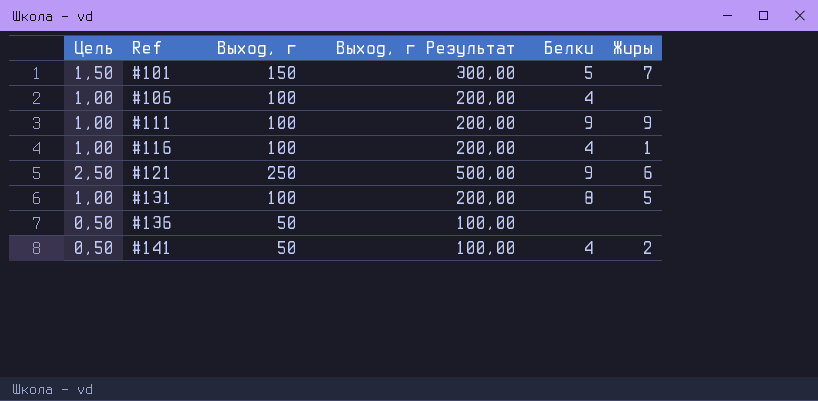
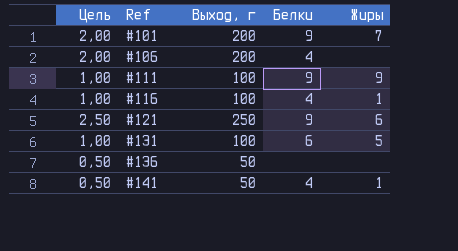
column Выход, г Результат | formula: [Выход, г] * 2 -> none
#101 | Цель: 1,50 -> 2,00
#101 | Выход, г: 150 -> 200
#101 | Белки: 5 -> 9
#106 | Цель: 1,00 -> 2,00
#106 | Выход, г: 100 -> 200
#131 | Белки: 8 -> 6
#141 | Жиры: 2 -> 1

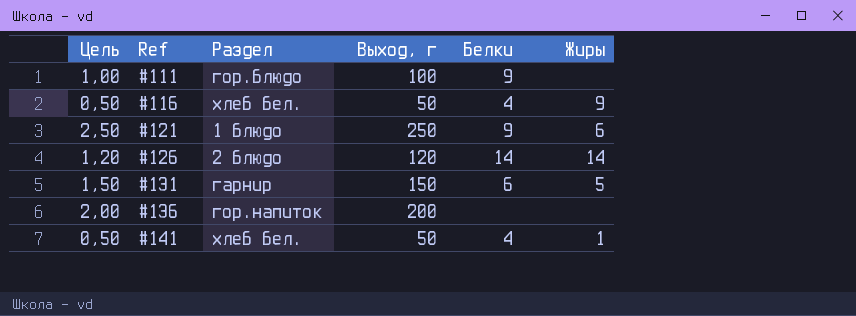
column Раздел | position: none -> 3
row #101: 2,00 | 200 | 9 | 7 -> none
row #106: 2,00 | 200 | 4 | none -> none
#111 | Жиры: 9 -> none
#116 | Цель: 1,00 -> 0,50
#116 | Выход, г: 100 -> 50
#116 | Жиры: 1 -> 9
row #126: none -> 1,20 | 2 блюдо | 120 | 14 | 14
#131 | Цель: 1,00 -> 1,50
#131 | Выход, г: 100 -> 150
#136 | Цель: 0,50 -> 2,00
#136 | Выход, г: 50 -> 200

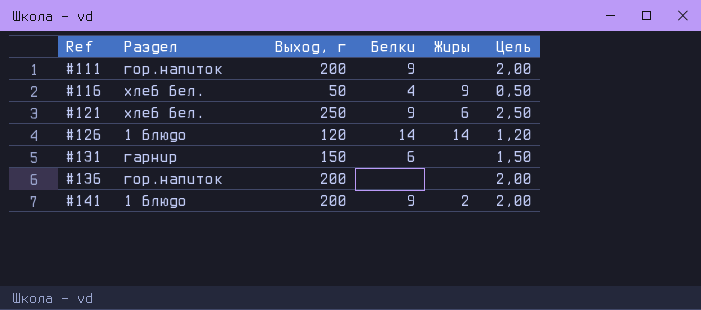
column Цель | position: 1 -> 6
#111 | Раздел: гор.блюдо -> гор.напиток
#111 | Выход, г: 100 -> 200
#111 | Цель: 1,00 -> 2,00
#121 | Раздел: 1 блюдо -> хлеб бел.
#126 | Раздел: 2 блюдо -> 1 блюдо
#131 | Жиры: 5 -> none
#141 | Раздел: хлеб бел. -> 1 блюдо
#141 | Выход, г: 50 -> 200
#141 | Белки: 4 -> 9
#141 | Жиры: 1 -> 2
#141 | Цель: 0,50 -> 2,00

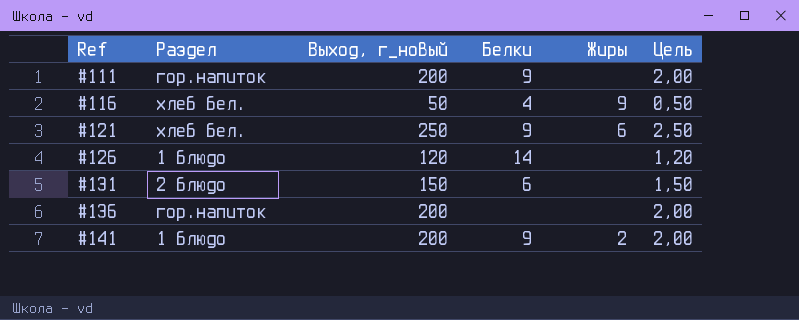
column name: Выход, г -> Выход, г_новый
#126 | Жиры: 14 -> none
#131 | Раздел: гарнир -> 2 блюдо

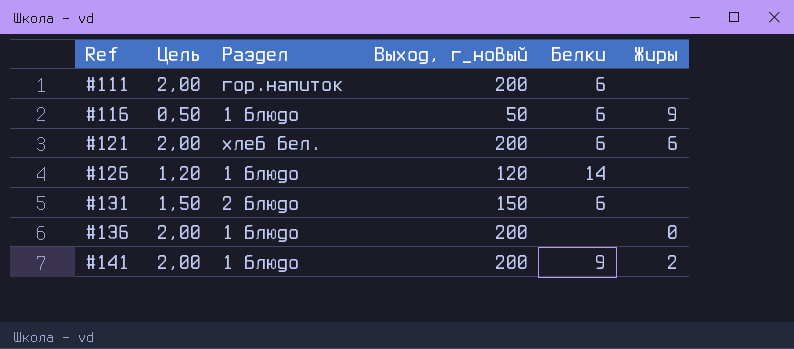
column Цель | position: 6 -> 2
#111 | Белки: 9 -> 6
#116 | Раздел: хлеб бел. -> 1 блюдо
#116 | Белки: 4 -> 6
#121 | Цель: 2,50 -> 2,00
#121 | Выход, г_новый: 250 -> 200
#121 | Белки: 9 -> 6
#136 | Раздел: гор.напиток -> 1 блюдо
#136 | Жиры: none -> 0

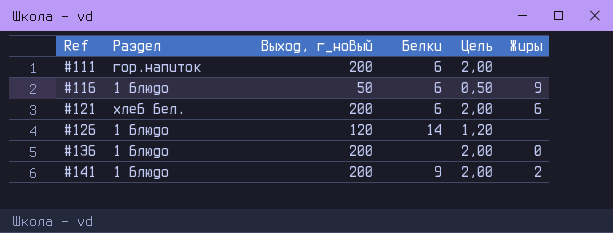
column Цель | position: 2 -> 5
row #131: 1,50 | 2 блюдо | 150 | 6 | none -> none

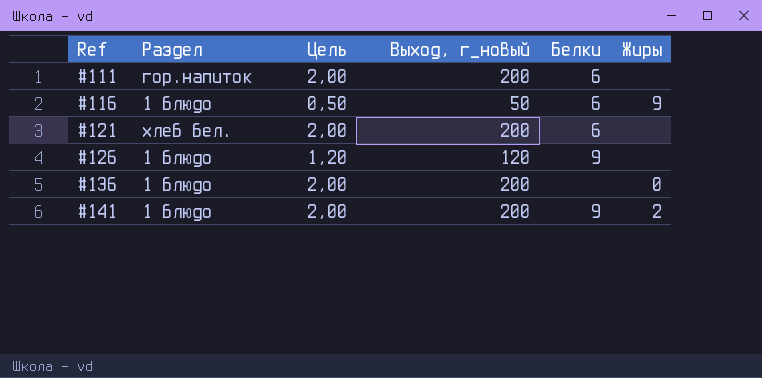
column Цель | position: 5 -> 3
#121 | Жиры: 6 -> none
#126 | Белки: 14 -> 9

